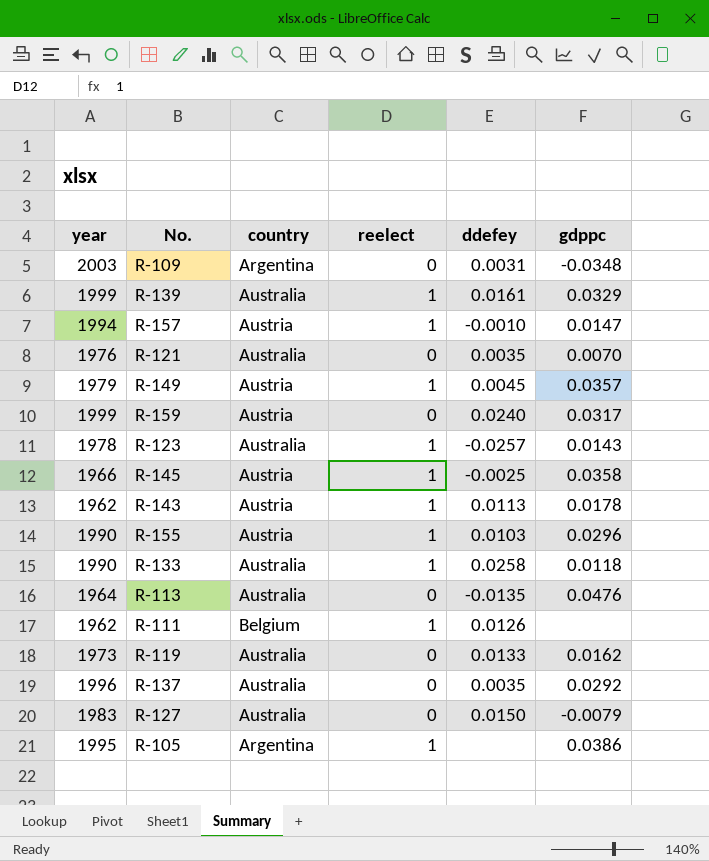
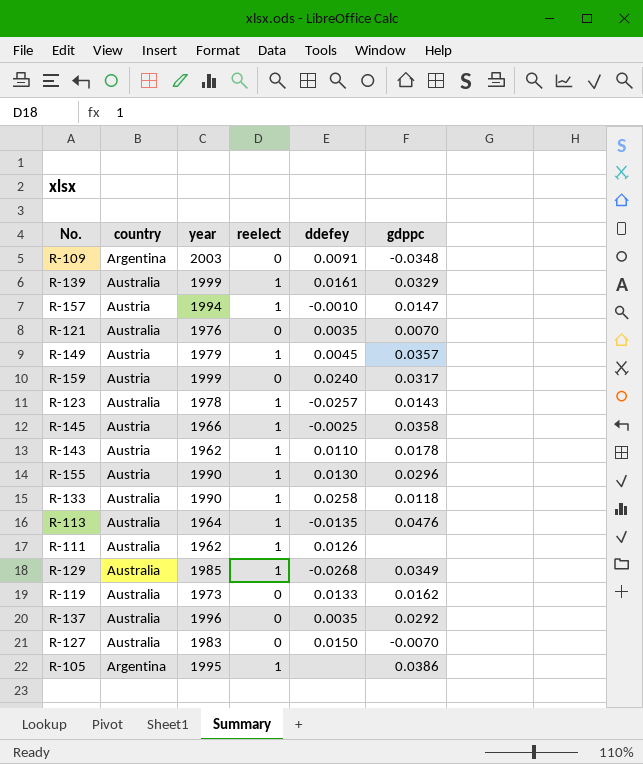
column year | position: 1 -> 3
R-109 | ddefey: 0.0031 -> 0.0091
R-143 | ddefey: 0.0113 -> 0.0110
R-155 | ddefey: 0.0103 -> 0.0130
R-113 | reelect: 0 -> 1
R-111 | country: Belgium -> Australia
row R-129: none -> Australia | 1985 | 1 | -0.0268 | 0.0349
R-127 | gdppc: -0.0079 -> -0.0070

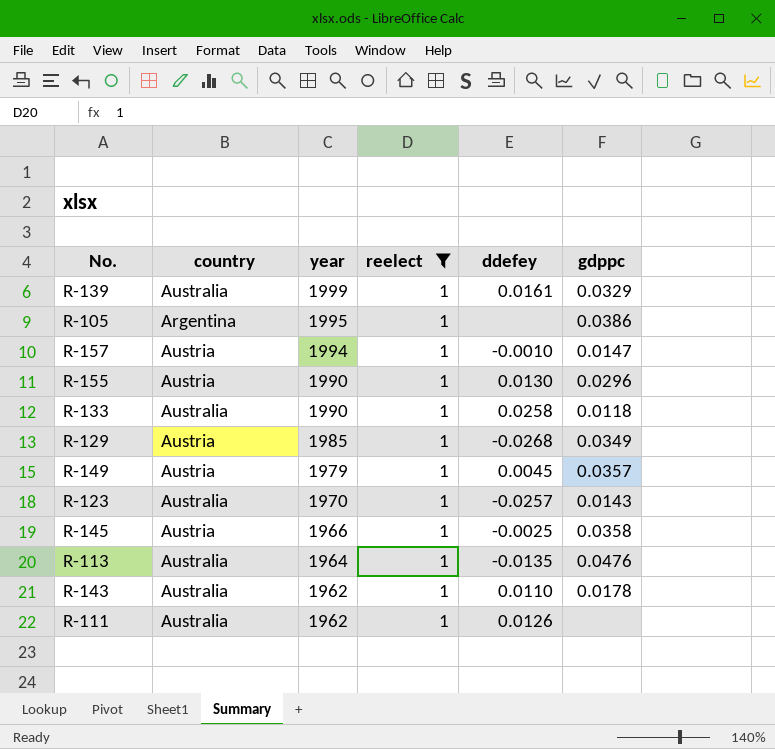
filter: none -> reelect = 1
row order: none -> year descending
R-129 | country: Australia -> Austria
R-123 | year: 1978 -> 1970
R-143 | country: Austria -> Australia

